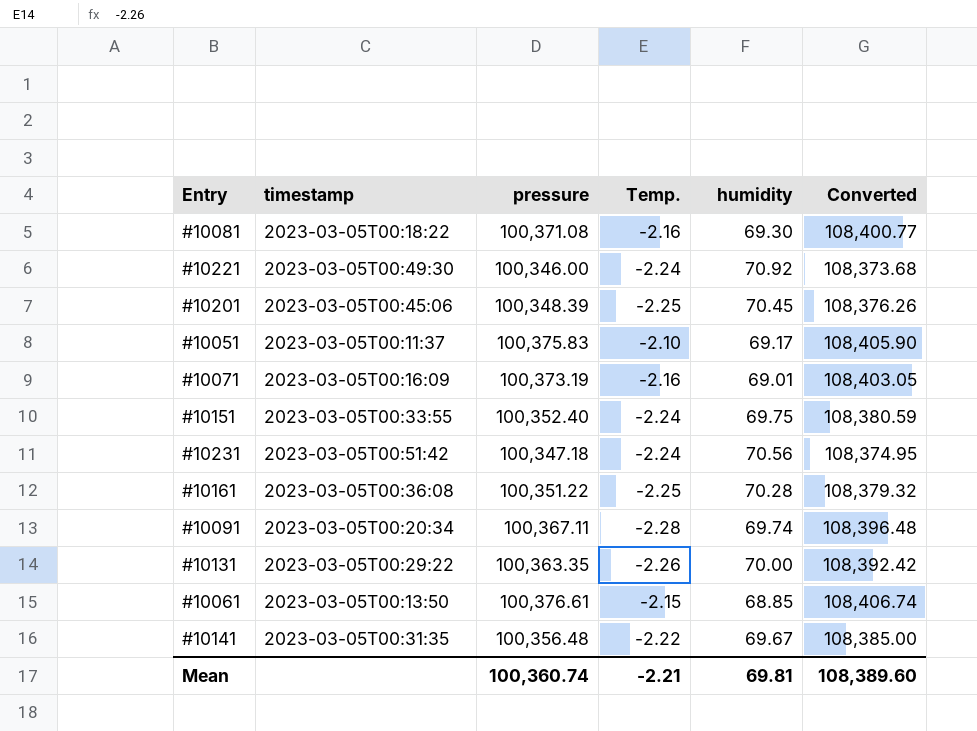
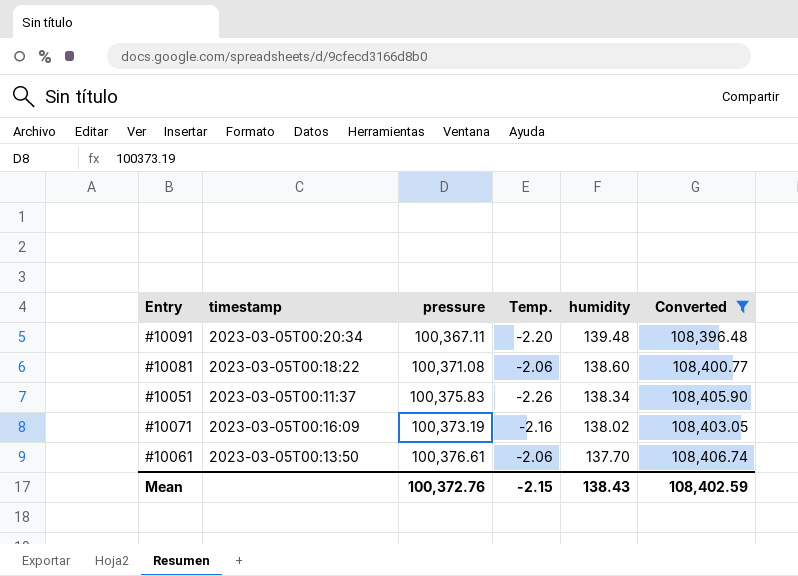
filter: none -> Converted >= 108,396.48
row order: none -> humidity descending
#10091 | Temp.: -2.28 -> -2.20
#10091 | humidity: 69.74 -> 139.48
#10081 | Temp.: -2.16 -> -2.06
#10081 | humidity: 69.30 -> 138.60
#10051 | Temp.: -2.10 -> -2.26
#10051 | humidity: 69.17 -> 138.34
#10071 | humidity: 69.01 -> 138.02
#10061 | Temp.: -2.15 -> -2.06
#10061 | humidity: 68.85 -> 137.70
Mean | pressure: 100,360.74 -> 100,372.76
Mean | Temp.: -2.21 -> -2.15
Mean | humidity: 69.81 -> 138.43
Mean | Converted: 108,389.60 -> 108,402.59

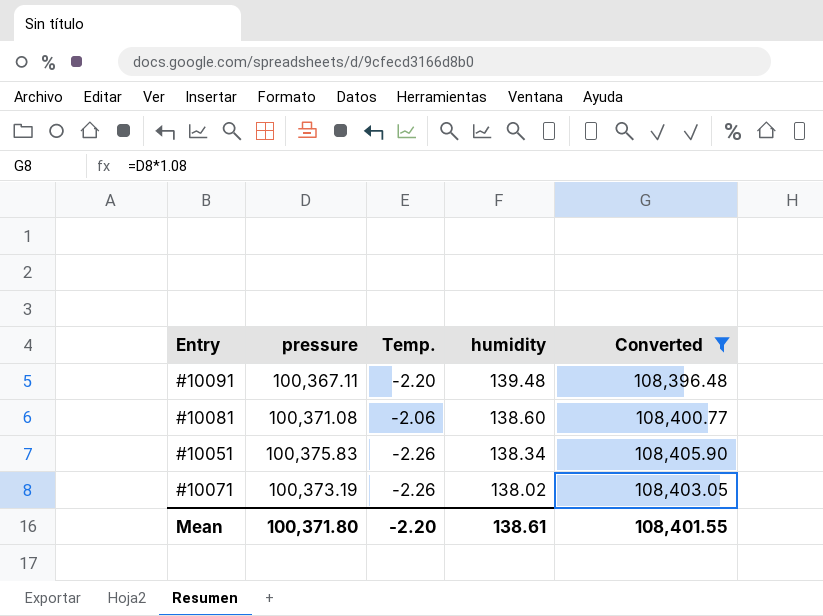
column timestamp | position: 2 -> none
row #10061: 2023-03-05T00:13:50 | 100,376.61 | -2.06 | 137.70 | 108,406.74 -> none
#10071 | Temp.: -2.16 -> -2.26
Mean | pressure: 100,372.76 -> 100,371.80
Mean | Temp.: -2.15 -> -2.20
Mean | humidity: 138.43 -> 138.61
Mean | Converted: 108,402.59 -> 108,401.55

